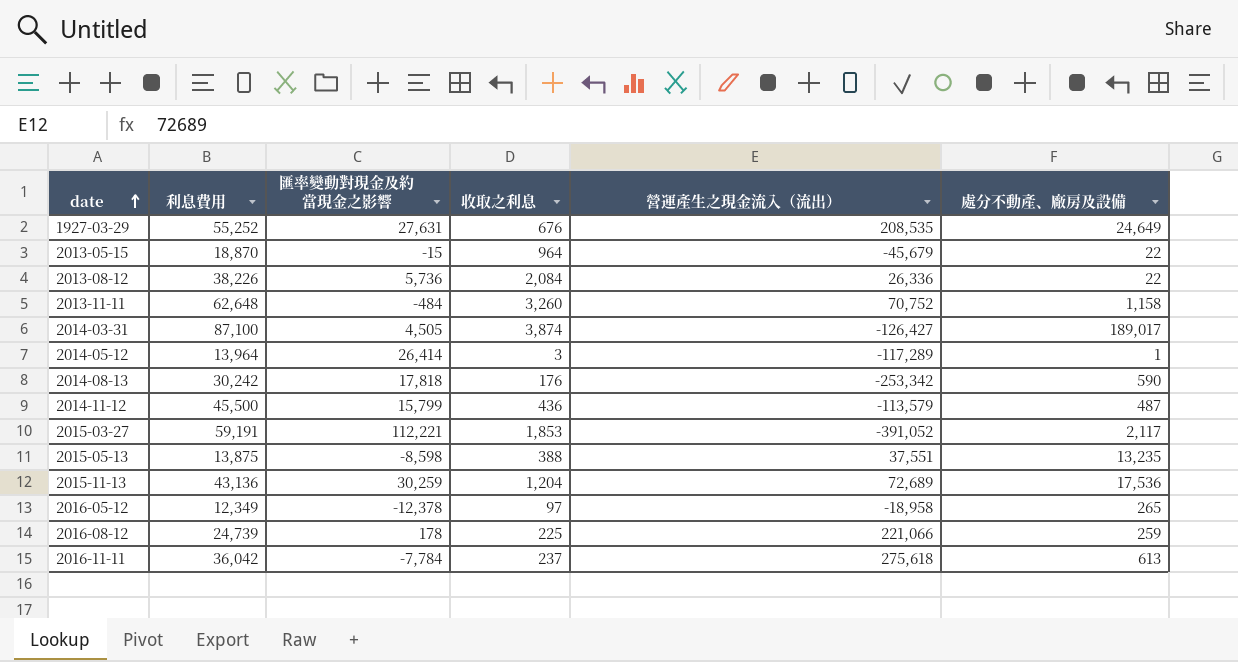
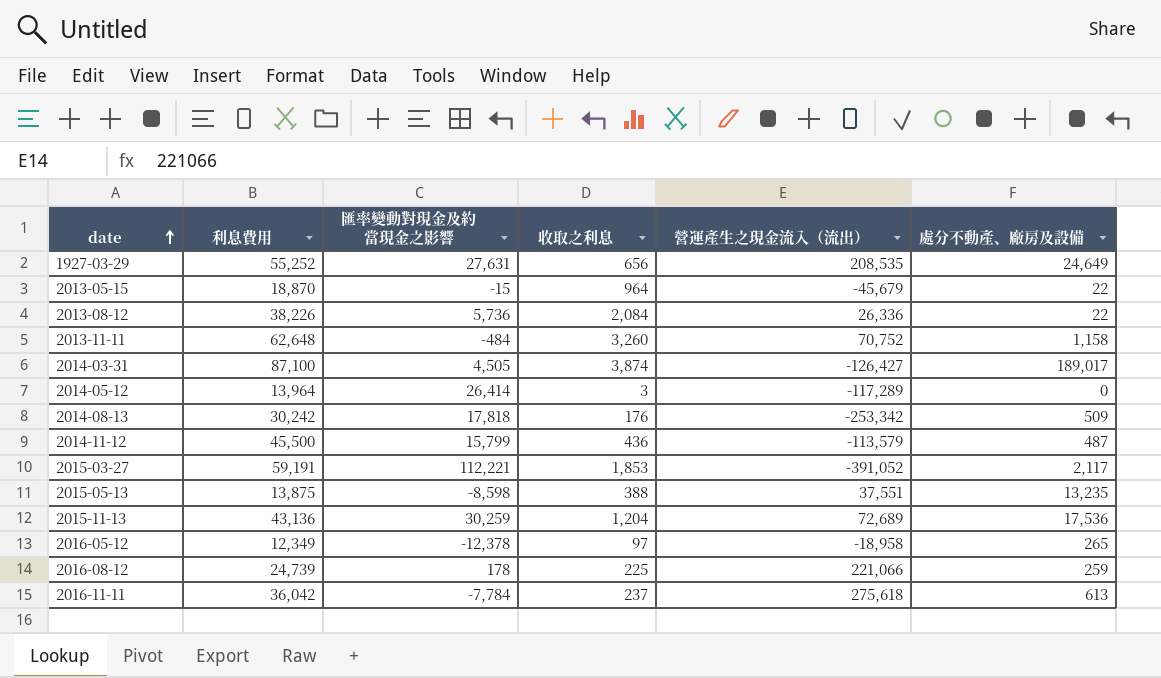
1927-03-29 | 收取之利息: 676 -> 656
2014-05-12 | 處分不動產、廠房及設備: 1 -> 0
2014-08-13 | 處分不動產、廠房及設備: 590 -> 509

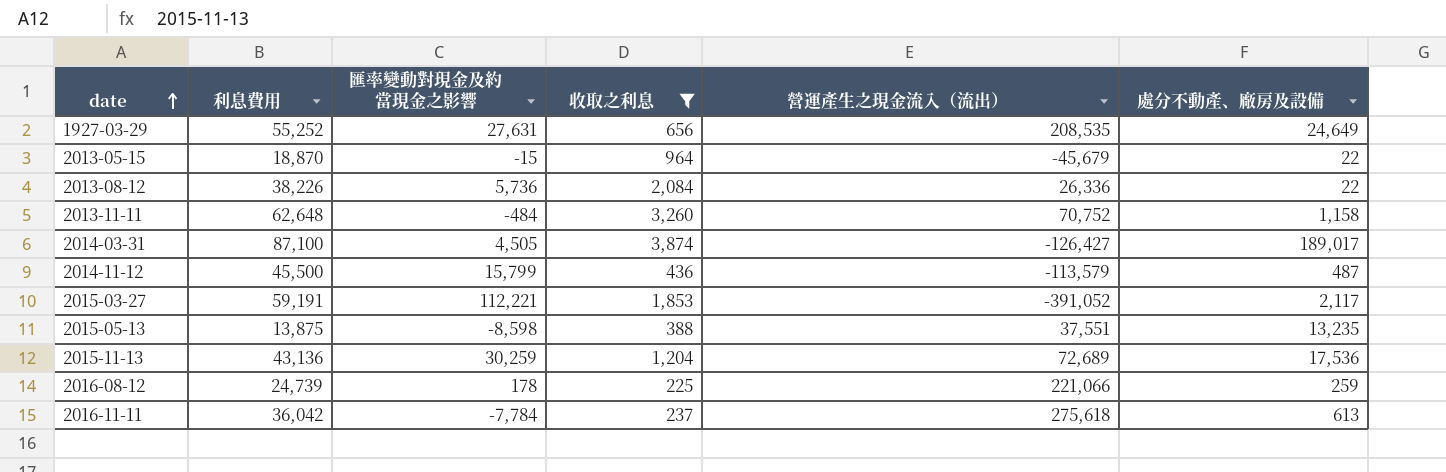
filter: none -> 收取之利息 >= 225

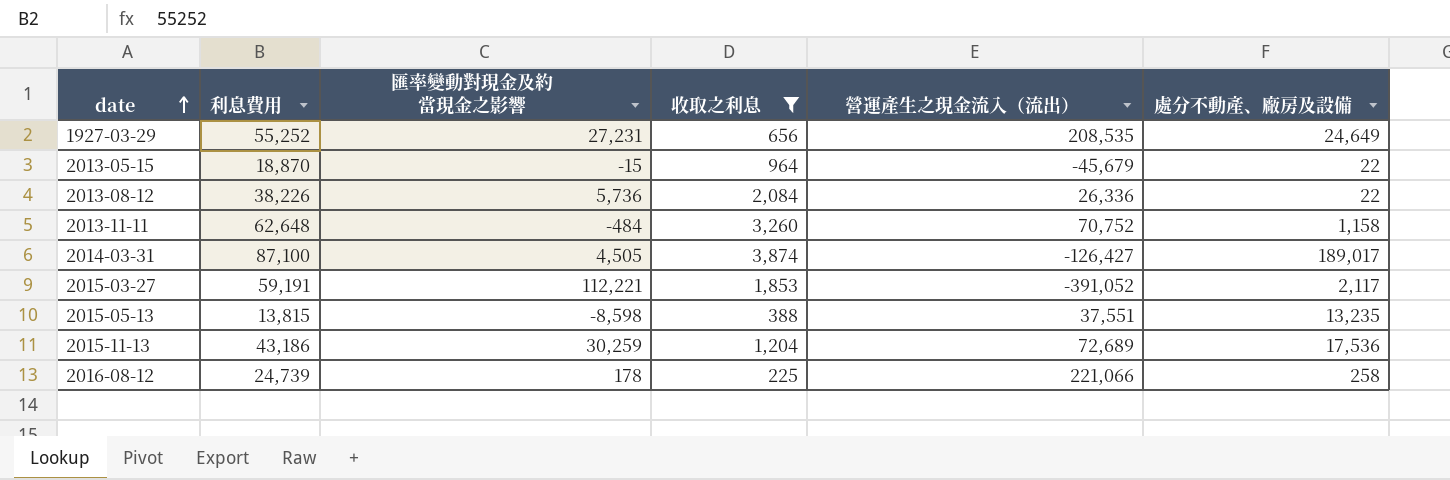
row 2014-11-12: 45,500 | 15,799 | 436 | -113,579 | 487 -> none
row 2016-11-11: 36,042 | -7,784 | 237 | 275,618 | 613 -> none
1927-03-29 | 匯率變動對現金及約當現金之影響: 27,631 -> 27,231
2015-05-13 | 利息費用: 13,875 -> 13,815
2015-11-13 | 利息費用: 43,136 -> 43,186
2016-08-12 | 處分不動產、廠房及設備: 259 -> 258

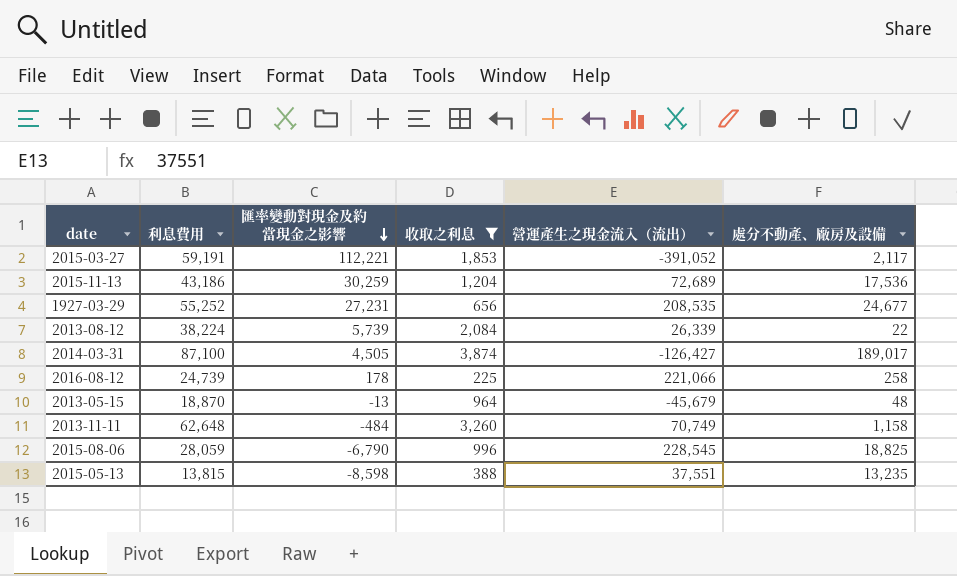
row order: date ascending -> 匯率變動對現金及約當現金之影響 descending
1927-03-29 | 處分不動產、廠房及設備: 24,649 -> 24,677
2013-08-12 | 利息費用: 38,226 -> 38,224
2013-08-12 | 匯率變動對現金及約當現金之影響: 5,736 -> 5,739
2013-08-12 | 營運產生之現金流入（流出）: 26,336 -> 26,339
2013-05-15 | 匯率變動對現金及約當現金之影響: -15 -> -13
2013-05-15 | 處分不動產、廠房及設備: 22 -> 48
2013-11-11 | 營運產生之現金流入（流出）: 70,752 -> 70,749
row 2015-08-06: none -> 28,059 | -6,790 | 996 | 228,545 | 18,825

